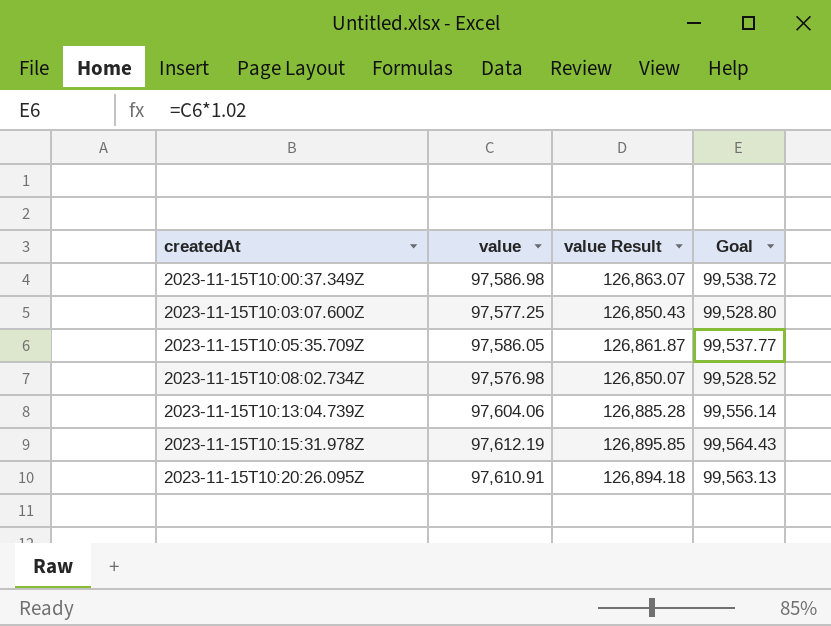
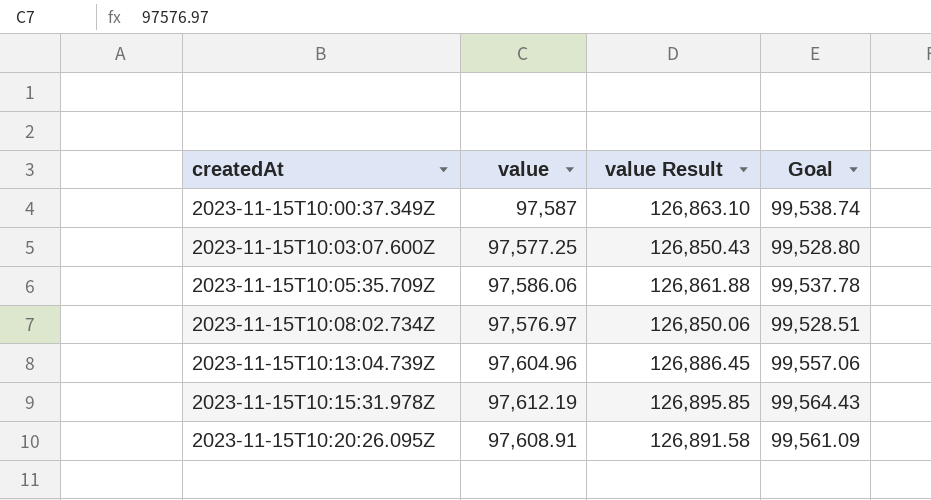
2023-11-15T10:00:37.349Z | value: 97,586.98 -> 97,587
2023-11-15T10:00:37.349Z | value Result: 126,863.07 -> 126,863.10
2023-11-15T10:00:37.349Z | Goal: 99,538.72 -> 99,538.74
2023-11-15T10:05:35.709Z | value: 97,586.05 -> 97,586.06
2023-11-15T10:05:35.709Z | value Result: 126,861.87 -> 126,861.88
2023-11-15T10:05:35.709Z | Goal: 99,537.77 -> 99,537.78
2023-11-15T10:08:02.734Z | value: 97,576.98 -> 97,576.97
2023-11-15T10:08:02.734Z | value Result: 126,850.07 -> 126,850.06
2023-11-15T10:08:02.734Z | Goal: 99,528.52 -> 99,528.51
2023-11-15T10:13:04.739Z | value: 97,604.06 -> 97,604.96
2023-11-15T10:13:04.739Z | value Result: 126,885.28 -> 126,886.45
2023-11-15T10:13:04.739Z | Goal: 99,556.14 -> 99,557.06
2023-11-15T10:20:26.095Z | value: 97,610.91 -> 97,608.91
2023-11-15T10:20:26.095Z | value Result: 126,894.18 -> 126,891.58
2023-11-15T10:20:26.095Z | Goal: 99,563.13 -> 99,561.09

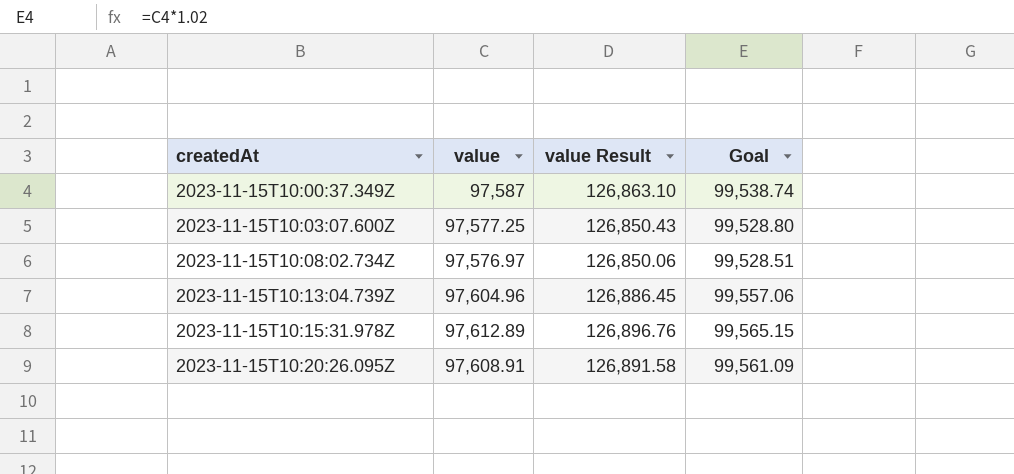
row 2023-11-15T10:05:35.709Z: 97,586.06 | 126,861.88 | 99,537.78 -> none
2023-11-15T10:15:31.978Z | value: 97,612.19 -> 97,612.89
2023-11-15T10:15:31.978Z | value Result: 126,895.85 -> 126,896.76
2023-11-15T10:15:31.978Z | Goal: 99,564.43 -> 99,565.15

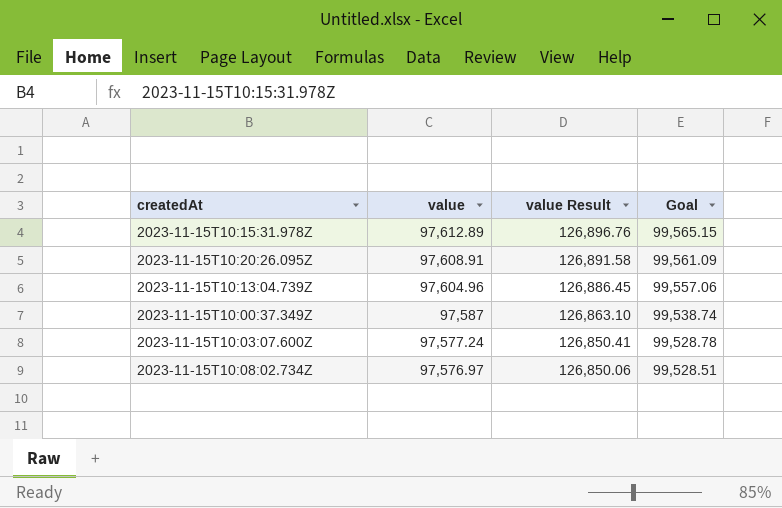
row order: createdAt ascending -> value descending
2023-11-15T10:03:07.600Z | value: 97,577.25 -> 97,577.24
2023-11-15T10:03:07.600Z | value Result: 126,850.43 -> 126,850.41
2023-11-15T10:03:07.600Z | Goal: 99,528.80 -> 99,528.78

